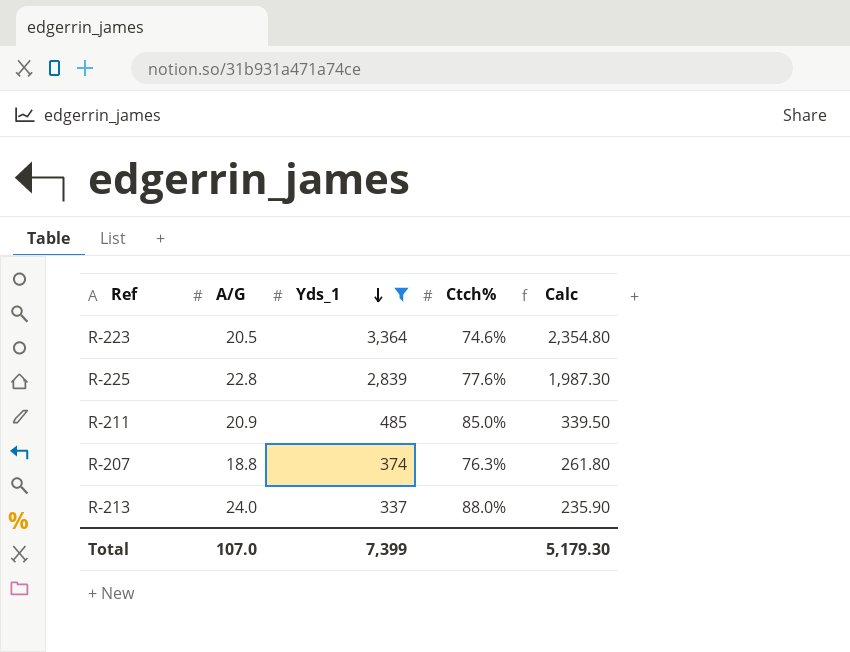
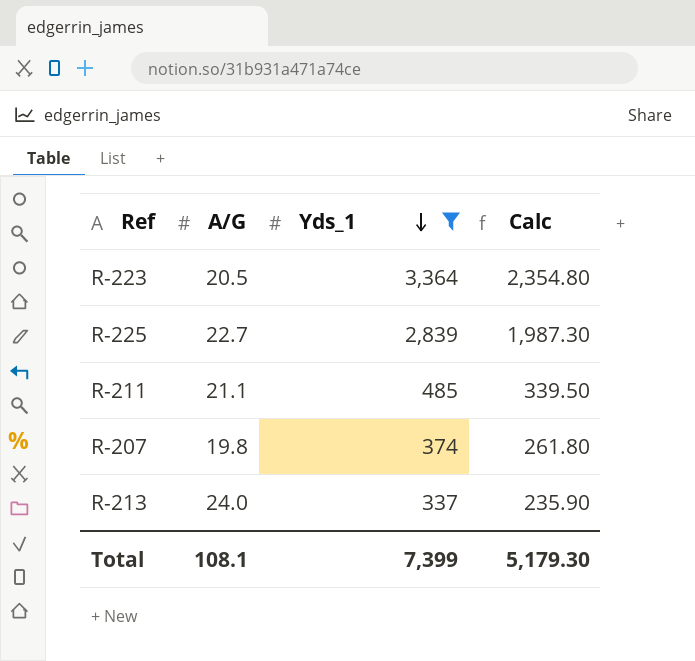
column Ctch% | position: 4 -> none
R-225 | A/G: 22.8 -> 22.7
R-211 | A/G: 20.9 -> 21.1
R-207 | A/G: 18.8 -> 19.8
Total | A/G: 107.0 -> 108.1

